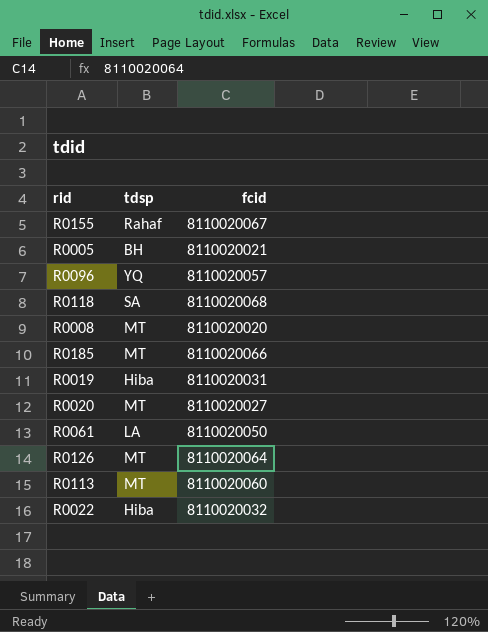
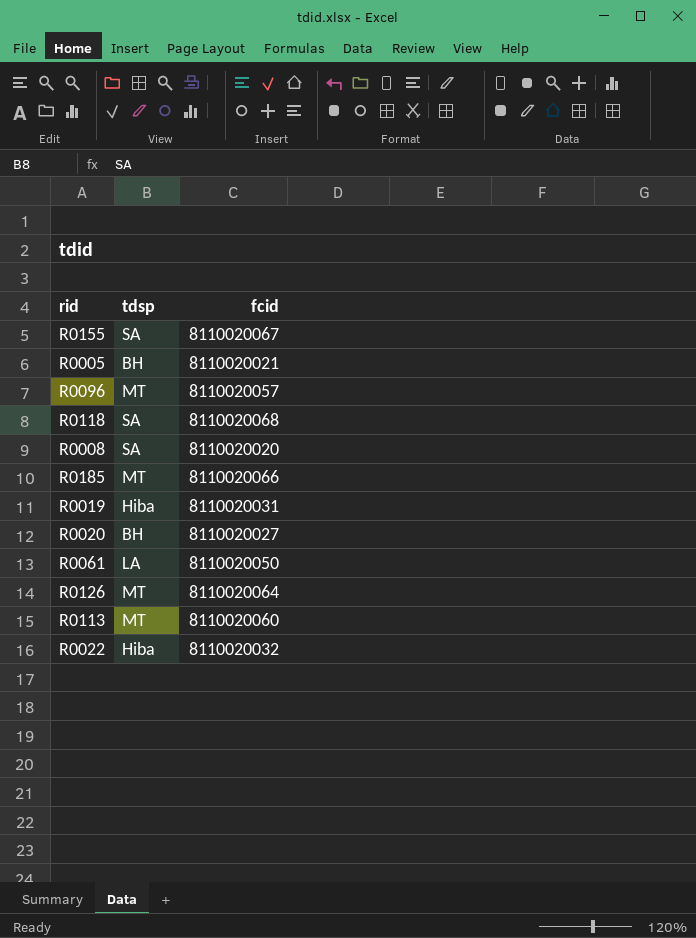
R0155 | tdsp: Rahaf -> SA
R0096 | tdsp: YQ -> MT
R0008 | tdsp: MT -> SA
R0020 | tdsp: MT -> BH

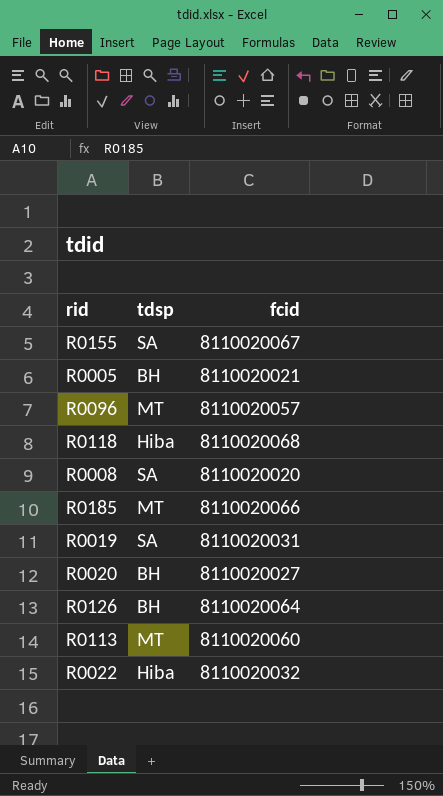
row R0061: LA | 8110020050 -> none
R0118 | tdsp: SA -> Hiba
R0019 | tdsp: Hiba -> SA
R0126 | tdsp: MT -> BH

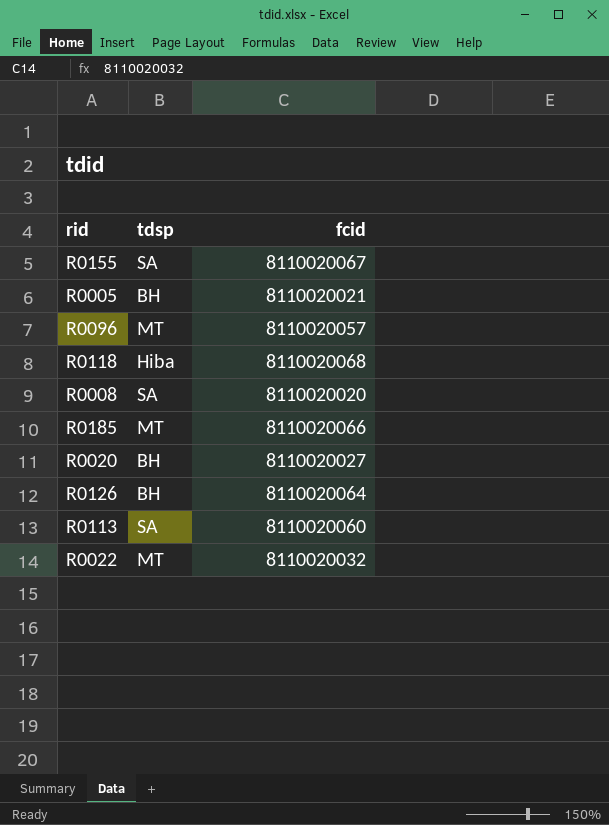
row R0019: SA | 8110020031 -> none
R0113 | tdsp: MT -> SA
R0022 | tdsp: Hiba -> MT

